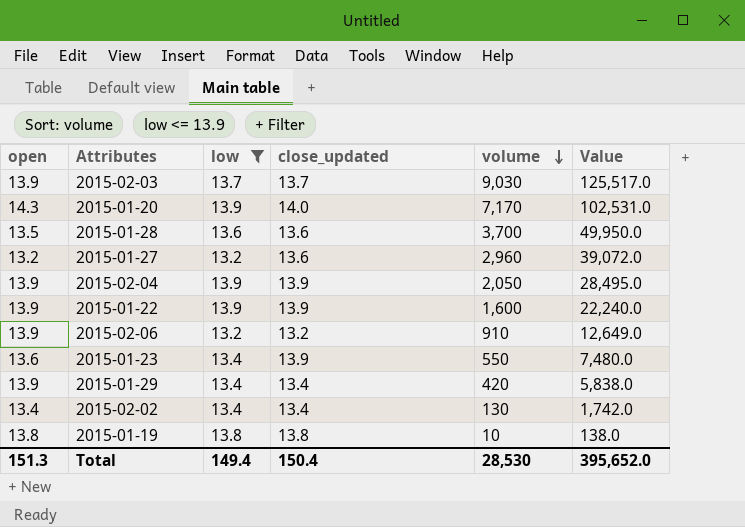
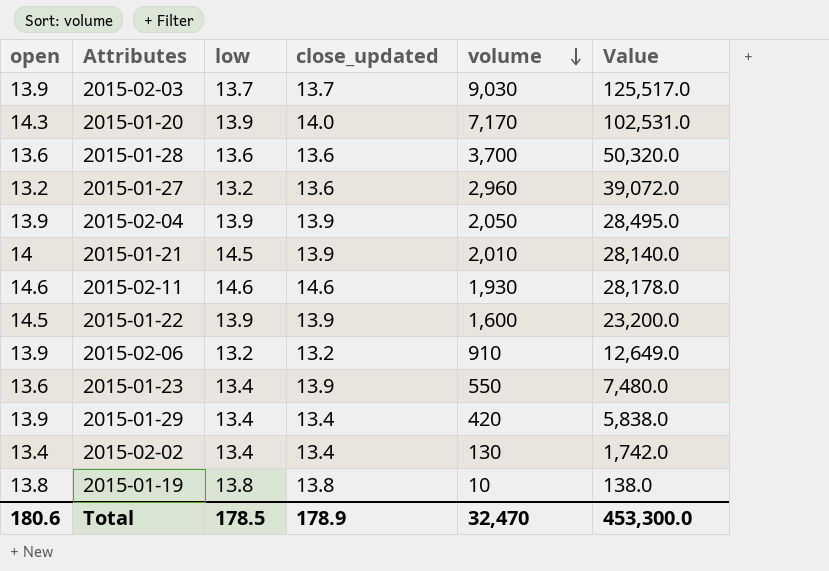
filter: low <= 13.9 -> none
2015-01-28 | open: 13.5 -> 13.6
2015-01-28 | Value: 49,950.0 -> 50,320.0
2015-01-22 | open: 13.9 -> 14.5
2015-01-22 | Value: 22,240.0 -> 23,200.0
Total | open: 151.3 -> 180.6
Total | low: 149.4 -> 178.5
Total | close_updated: 150.4 -> 178.9
Total | volume: 28,530 -> 32,470
Total | Value: 395,652.0 -> 453,300.0

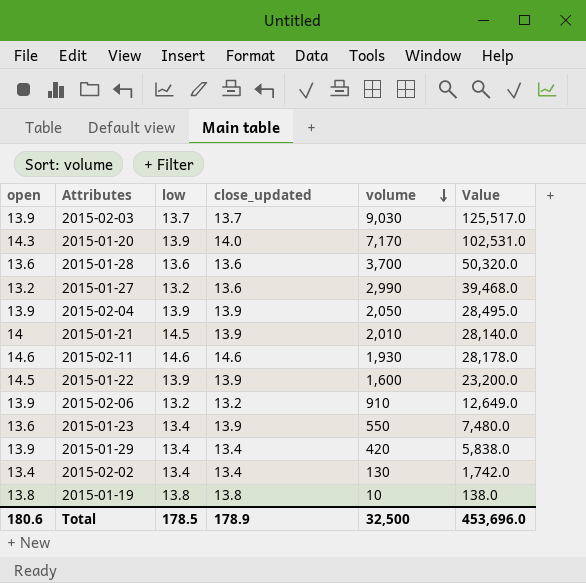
2015-01-27 | volume: 2,960 -> 2,990
2015-01-27 | Value: 39,072.0 -> 39,468.0
Total | volume: 32,470 -> 32,500
Total | Value: 453,300.0 -> 453,696.0

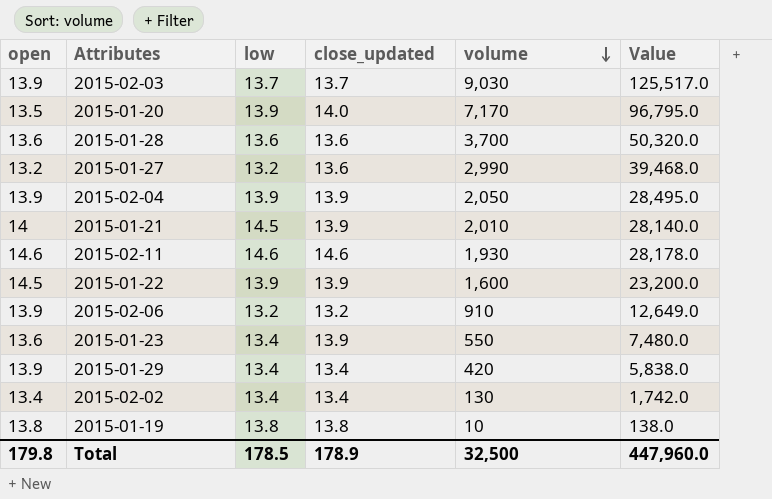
2015-01-20 | open: 14.3 -> 13.5
2015-01-20 | Value: 102,531.0 -> 96,795.0
Total | open: 180.6 -> 179.8
Total | Value: 453,696.0 -> 447,960.0

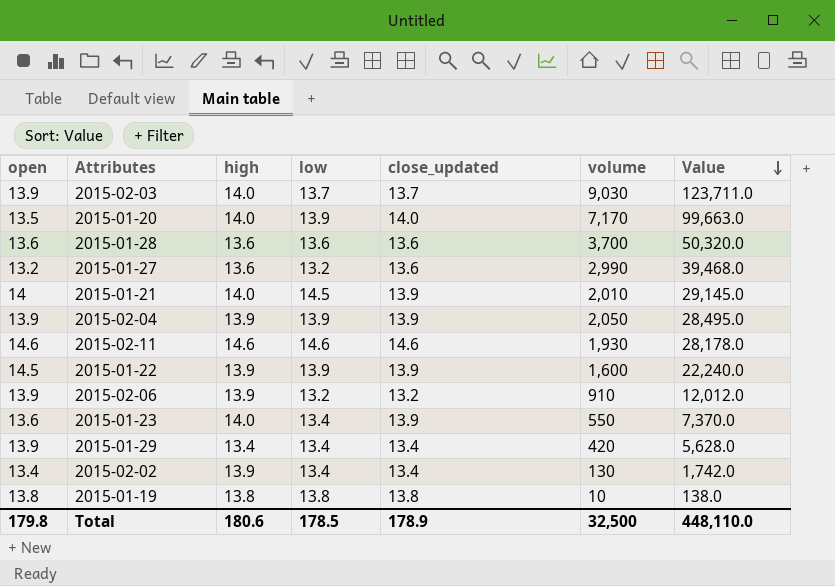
row order: volume descending -> Value descending
column high | position: none -> 3
column Value | formula: [open] * [volume] -> [low] * [volume]
Total | Value: 447,960.0 -> 448,110.0

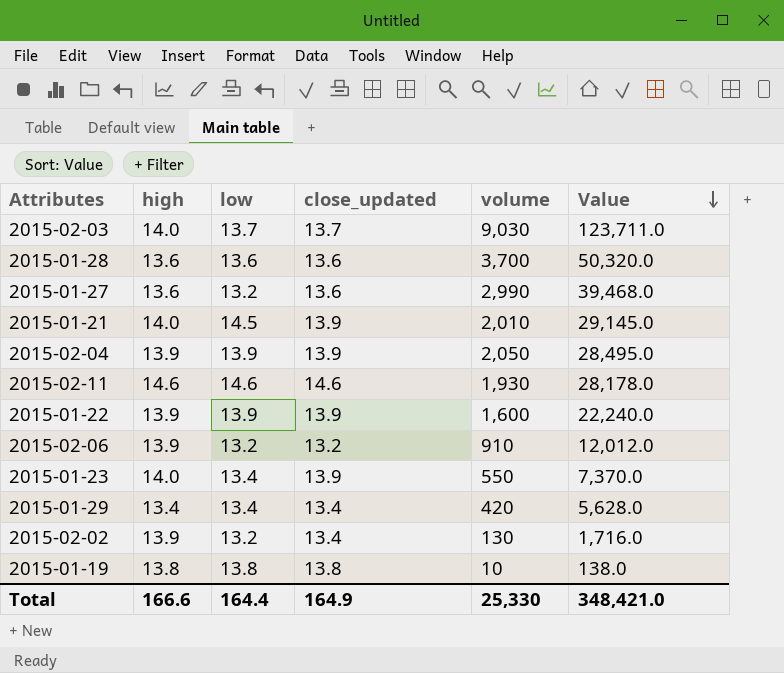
column open | position: 1 -> none
row 2015-01-20: 13.5 | 14.0 | 13.9 | 14.0 | 7,170 | 99,663.0 -> none
2015-02-02 | low: 13.4 -> 13.2
2015-02-02 | Value: 1,742.0 -> 1,716.0
Total | high: 180.6 -> 166.6
Total | low: 178.5 -> 164.4
Total | close_updated: 178.9 -> 164.9
Total | volume: 32,500 -> 25,330
Total | Value: 448,110.0 -> 348,421.0

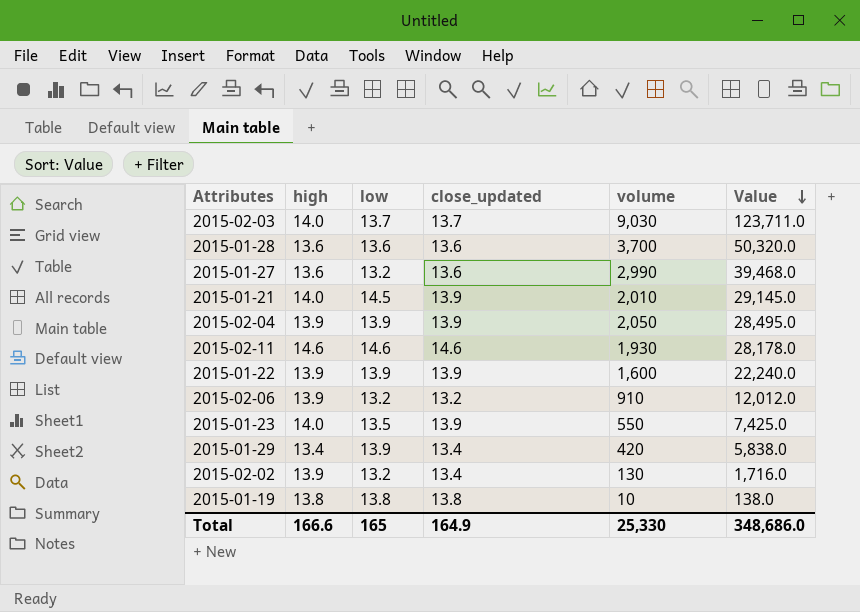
2015-01-23 | low: 13.4 -> 13.5
2015-01-23 | Value: 7,370.0 -> 7,425.0
2015-01-29 | low: 13.4 -> 13.9
2015-01-29 | Value: 5,628.0 -> 5,838.0
Total | low: 164.4 -> 165
Total | Value: 348,421.0 -> 348,686.0

